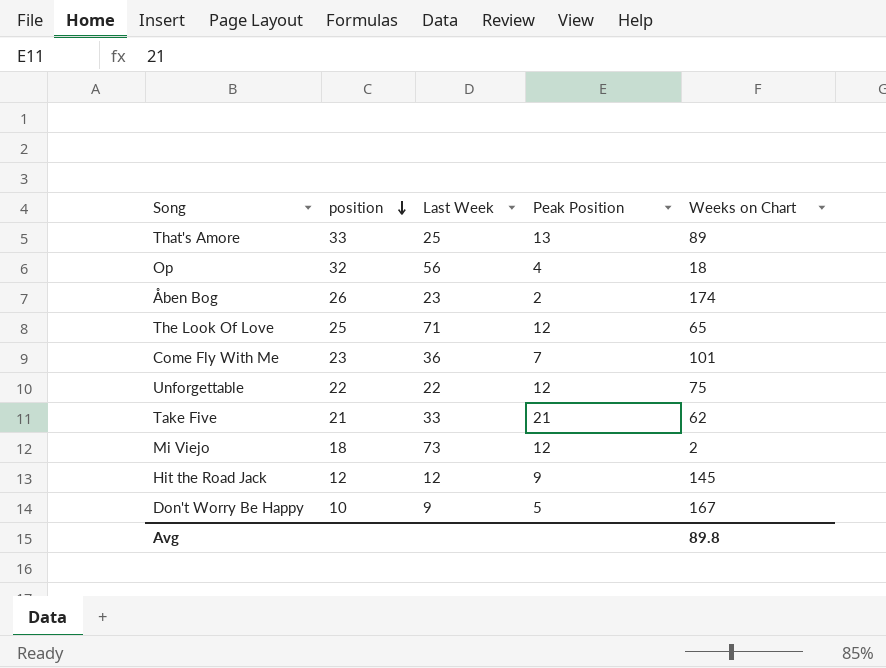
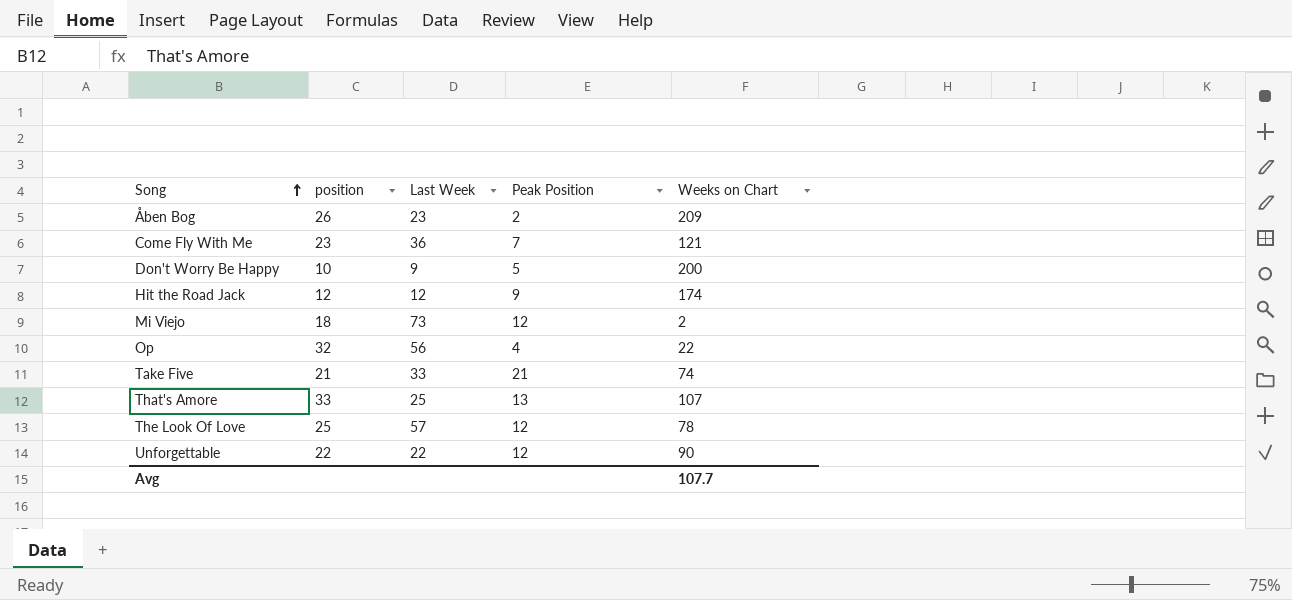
row order: position descending -> Song ascending
Åben Bog | Weeks on Chart: 174 -> 209
Come Fly With Me | Weeks on Chart: 101 -> 121
Don't Worry Be Happy | Weeks on Chart: 167 -> 200
Hit the Road Jack | Weeks on Chart: 145 -> 174
Op | Weeks on Chart: 18 -> 22
Take Five | Weeks on Chart: 62 -> 74
That's Amore | Weeks on Chart: 89 -> 107
The Look Of Love | Last Week: 71 -> 57
The Look Of Love | Weeks on Chart: 65 -> 78
Unforgettable | Weeks on Chart: 75 -> 90
Avg | Weeks on Chart: 89.8 -> 107.7

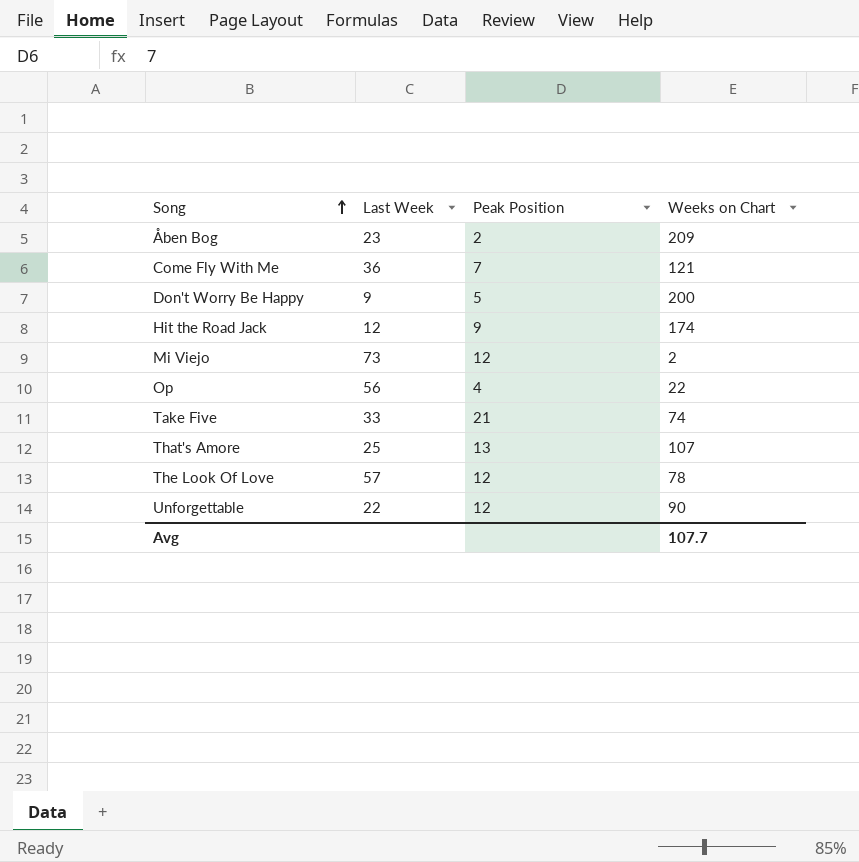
column position | position: 2 -> none

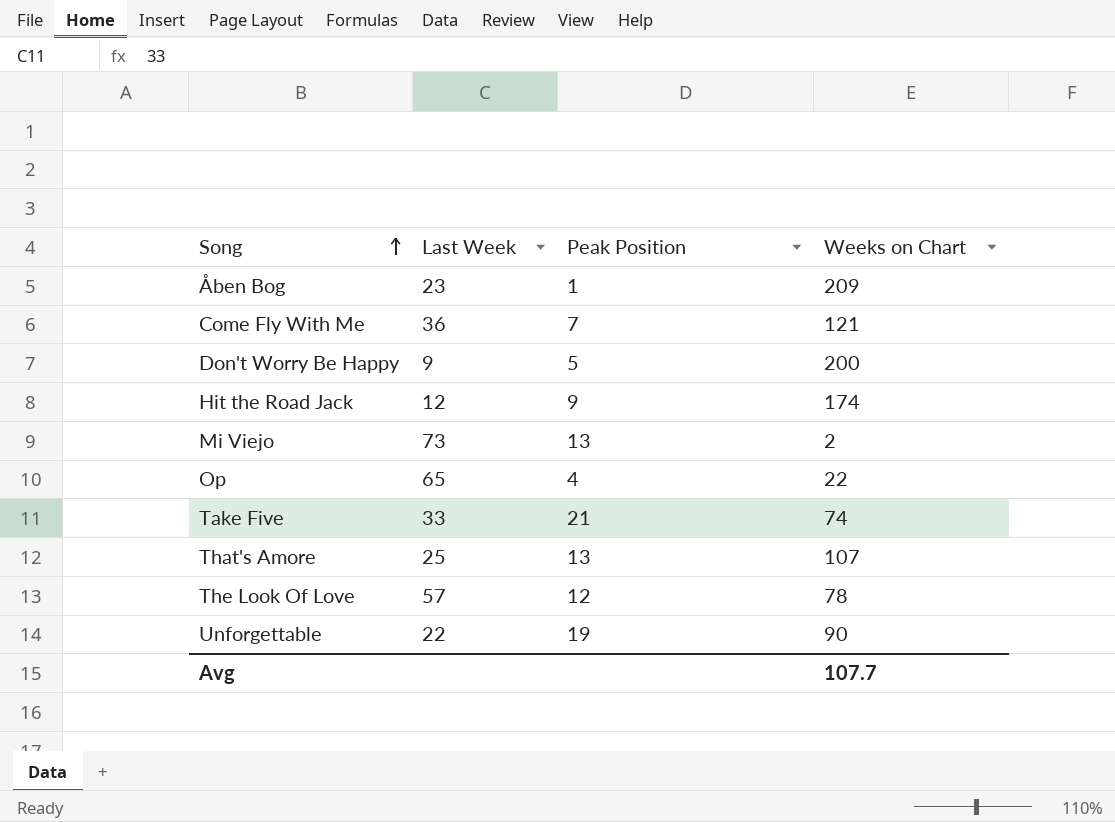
Åben Bog | Peak Position: 2 -> 1
Mi Viejo | Peak Position: 12 -> 13
Op | Last Week: 56 -> 65
Unforgettable | Peak Position: 12 -> 19

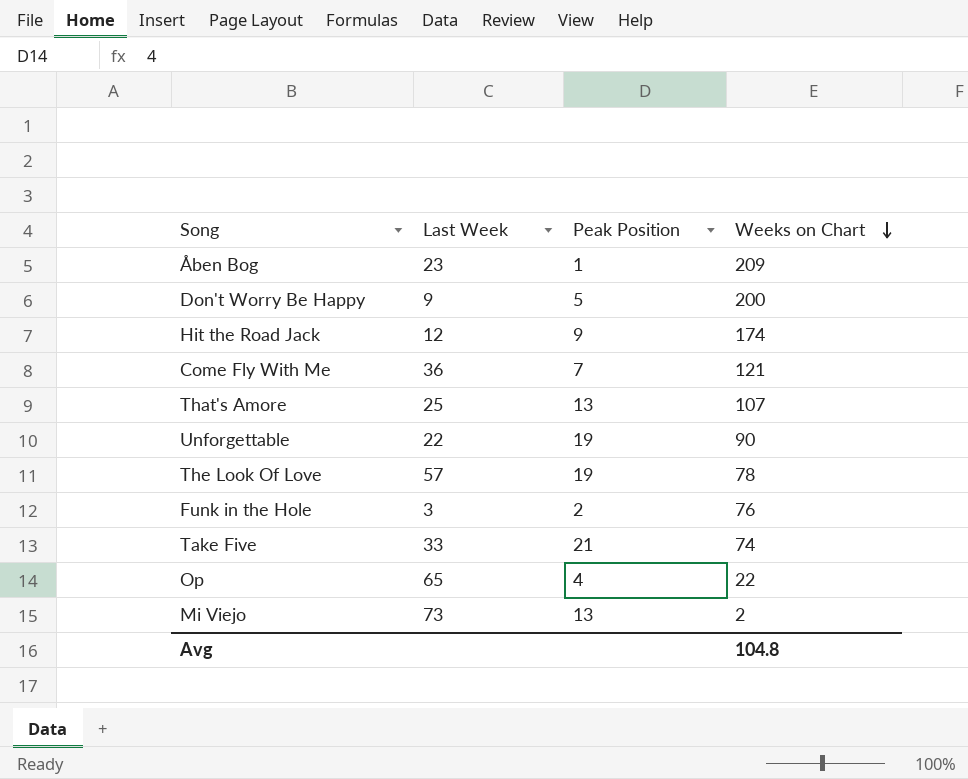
row order: Song ascending -> Weeks on Chart descending
The Look Of Love | Peak Position: 12 -> 19
row Funk in the Hole: none -> 3 | 2 | 76
Avg | Weeks on Chart: 107.7 -> 104.8

